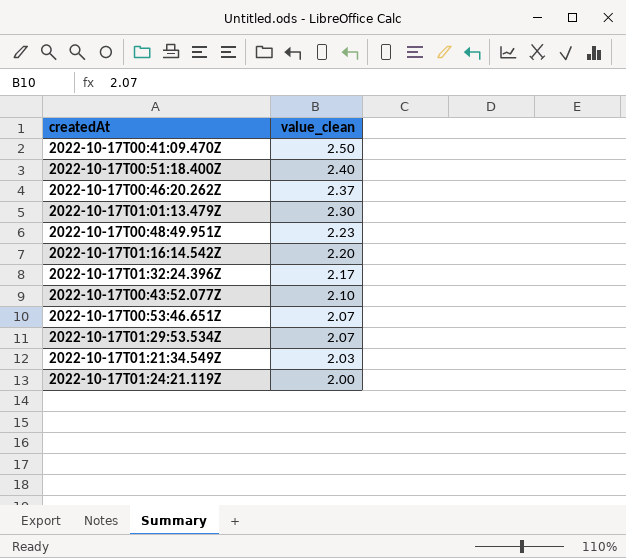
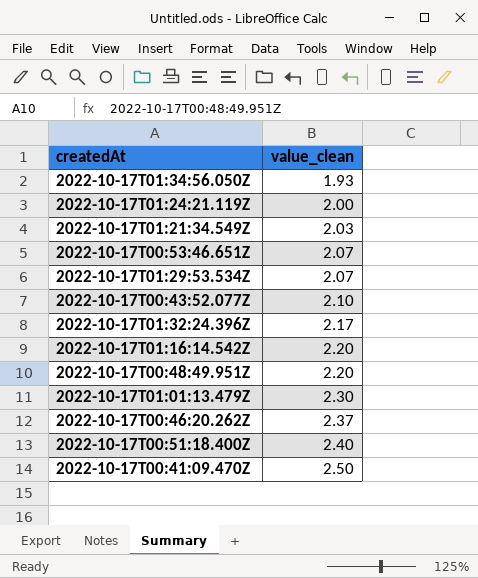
row order: value_clean descending -> value_clean ascending
row 2022-10-17T01:34:56.050Z: none -> 1.93
2022-10-17T00:48:49.951Z | value_clean: 2.23 -> 2.20

